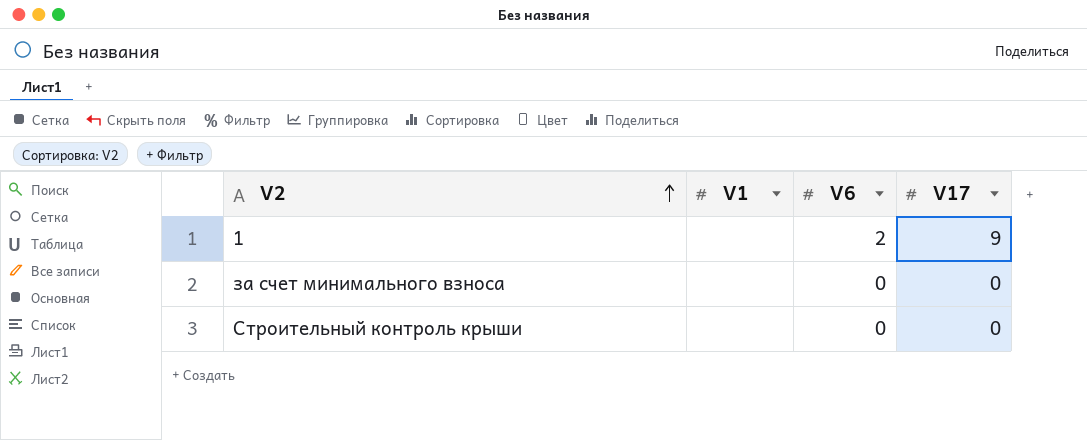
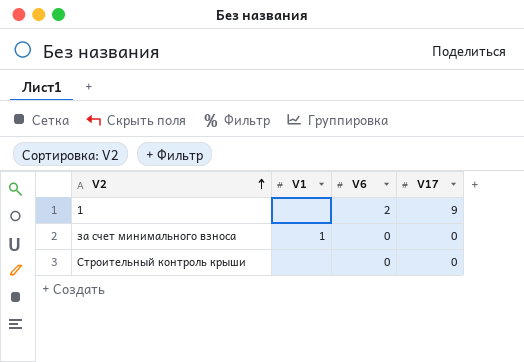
за счет минимального взноса | V1: none -> 1

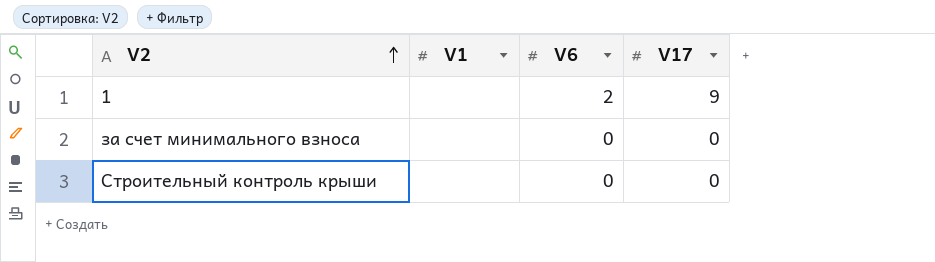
за счет минимального взноса | V1: 1 -> none

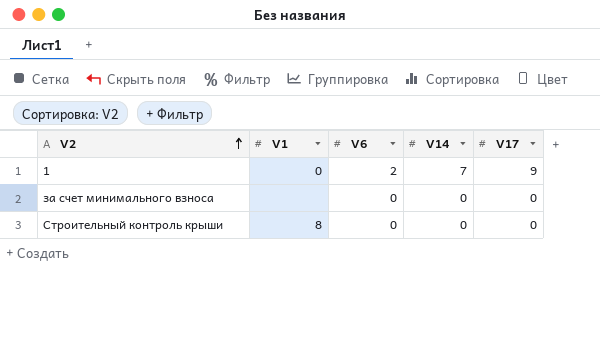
column V14 | position: none -> 4
1 | V1: none -> 0
Строительный контроль крыши | V1: none -> 8

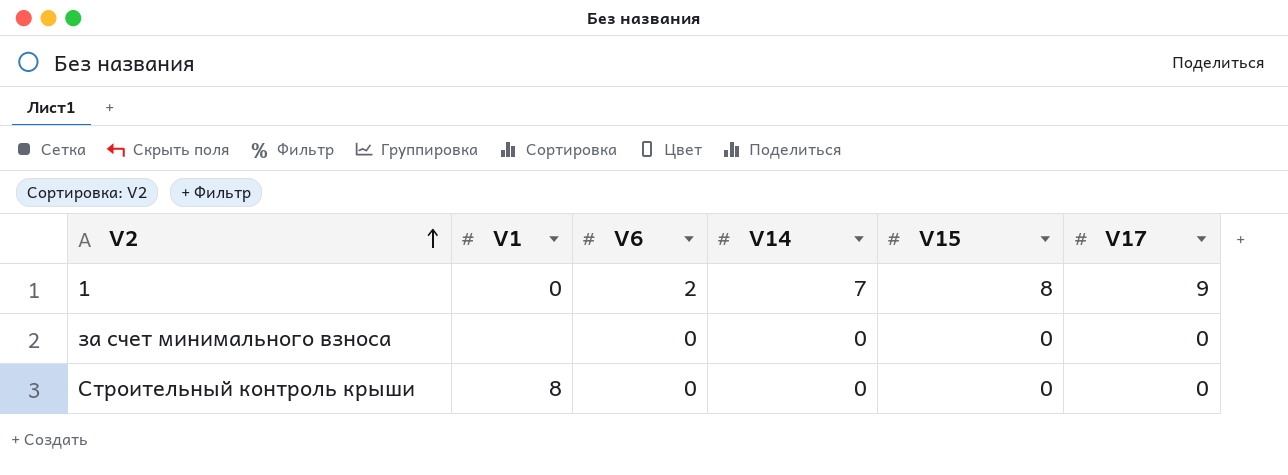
column V15 | position: none -> 5

